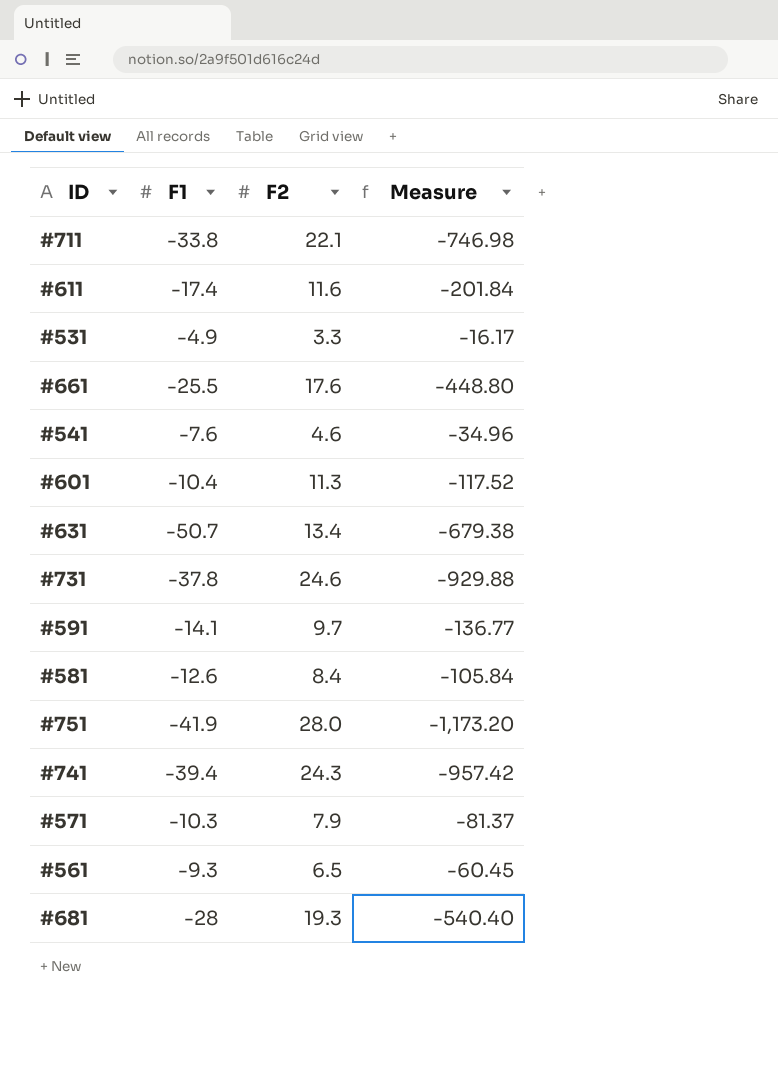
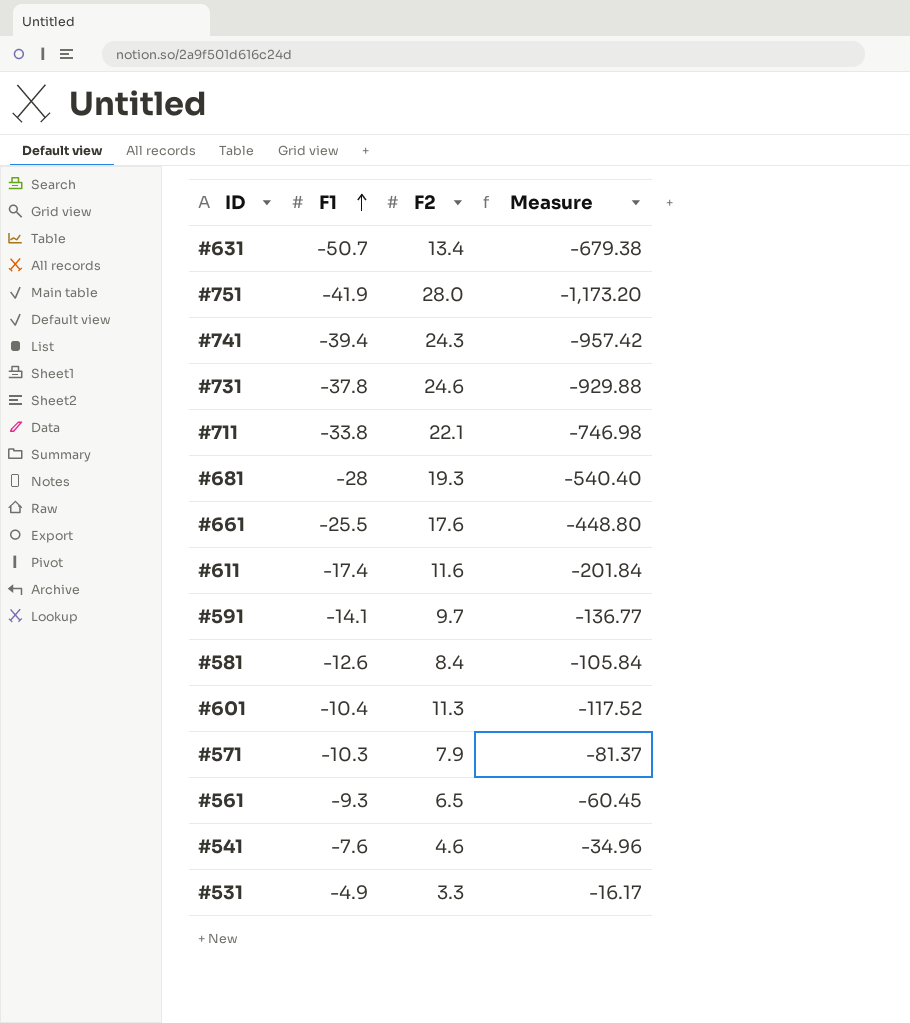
row order: none -> F1 ascending

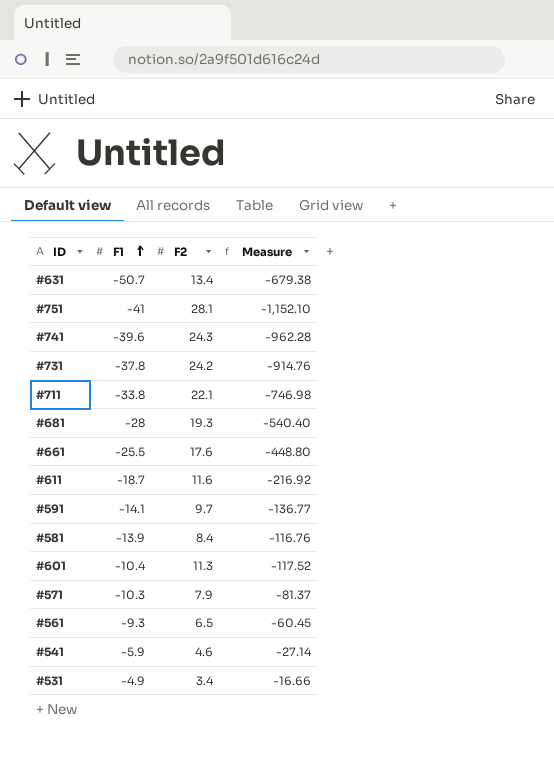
#751 | F1: -41.9 -> -41
#751 | F2: 28.0 -> 28.1
#751 | Measure: -1,173.20 -> -1,152.10
#741 | F1: -39.4 -> -39.6
#741 | Measure: -957.42 -> -962.28
#731 | F2: 24.6 -> 24.2
#731 | Measure: -929.88 -> -914.76
#611 | F1: -17.4 -> -18.7
#611 | Measure: -201.84 -> -216.92
#581 | F1: -12.6 -> -13.9
#581 | Measure: -105.84 -> -116.76
#541 | F1: -7.6 -> -5.9
#541 | Measure: -34.96 -> -27.14
#531 | F2: 3.3 -> 3.4
#531 | Measure: -16.17 -> -16.66

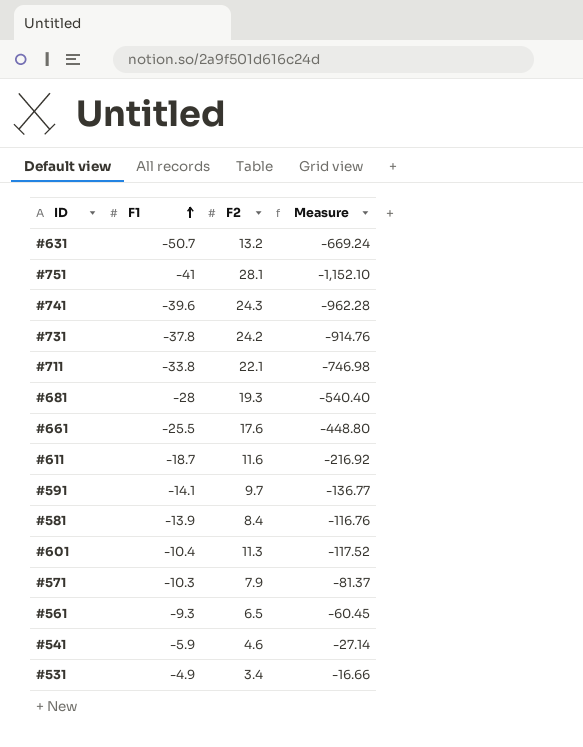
#631 | F2: 13.4 -> 13.2
#631 | Measure: -679.38 -> -669.24

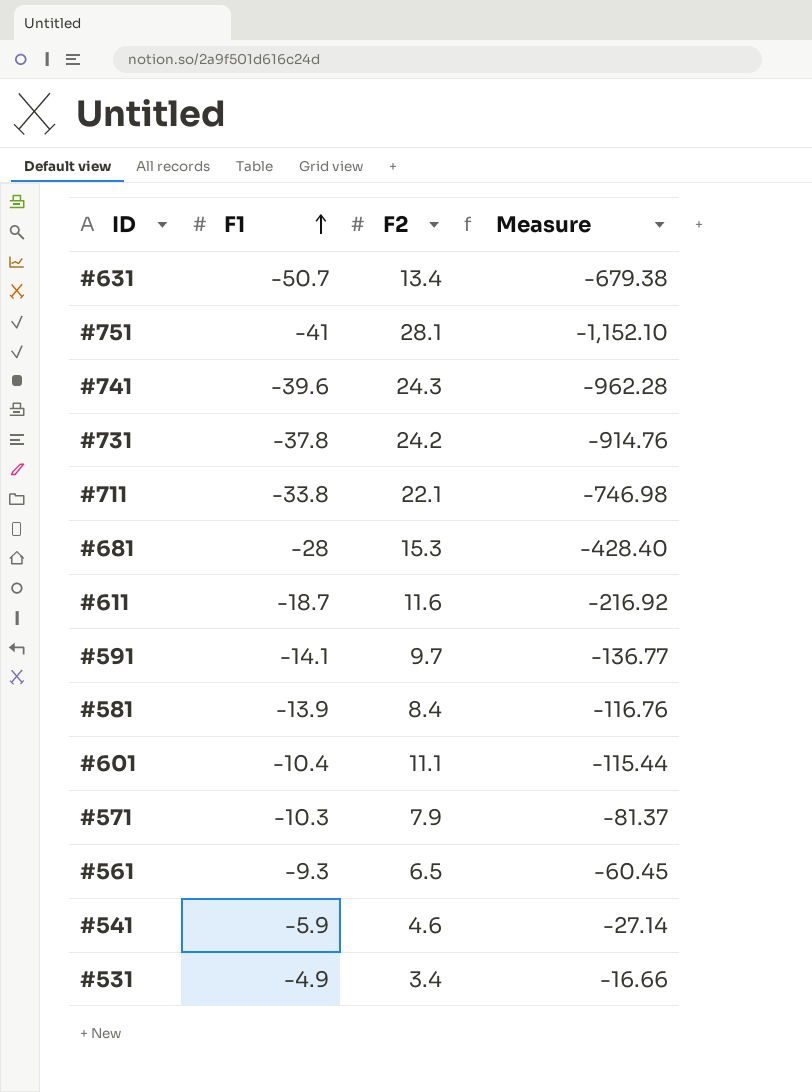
row #661: -25.5 | 17.6 | -448.80 -> none
#631 | F2: 13.2 -> 13.4
#631 | Measure: -669.24 -> -679.38
#681 | F2: 19.3 -> 15.3
#681 | Measure: -540.40 -> -428.40
#601 | F2: 11.3 -> 11.1
#601 | Measure: -117.52 -> -115.44

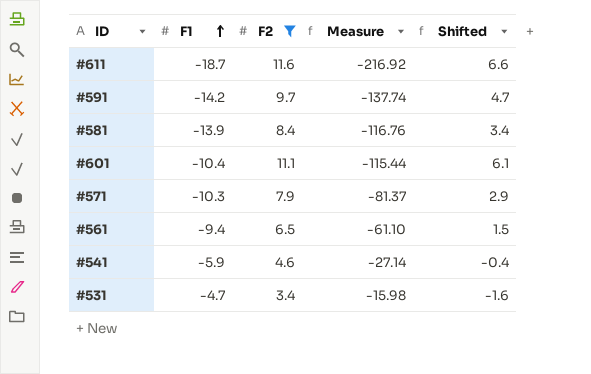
filter: none -> F2 <= 11.6
column Shifted | formula: none -> [F2] - 5
#591 | F1: -14.1 -> -14.2
#591 | Measure: -136.77 -> -137.74
#561 | F1: -9.3 -> -9.4
#561 | Measure: -60.45 -> -61.10
#531 | F1: -4.9 -> -4.7
#531 | Measure: -16.66 -> -15.98

